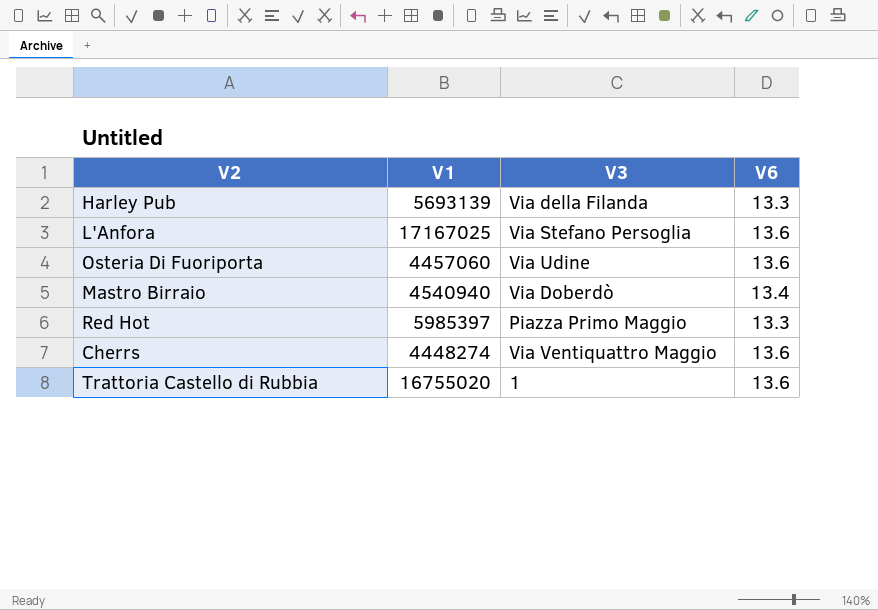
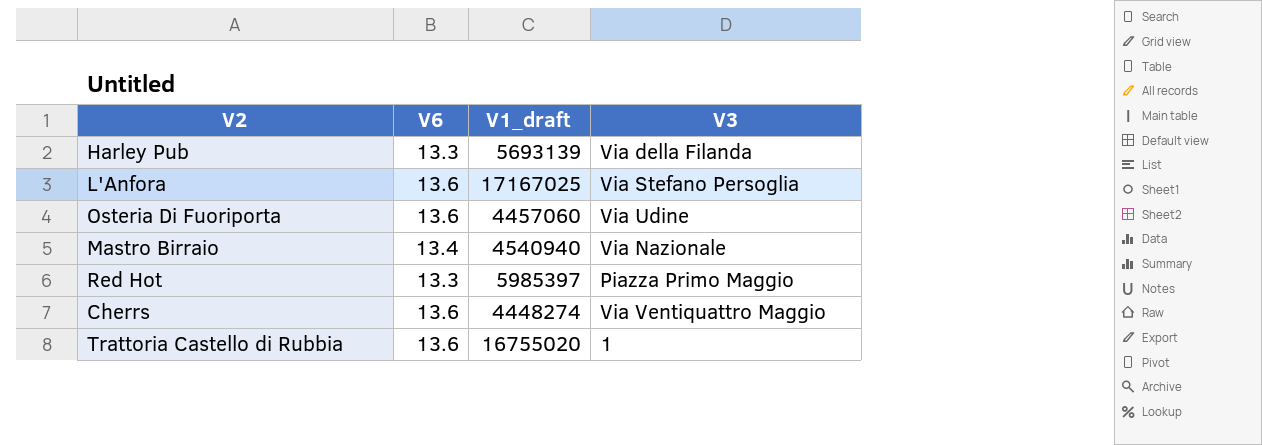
column V6 | position: 4 -> 2
column name: V1 -> V1_draft
Mastro Birraio | V3: Via Doberdò -> Via Nazionale

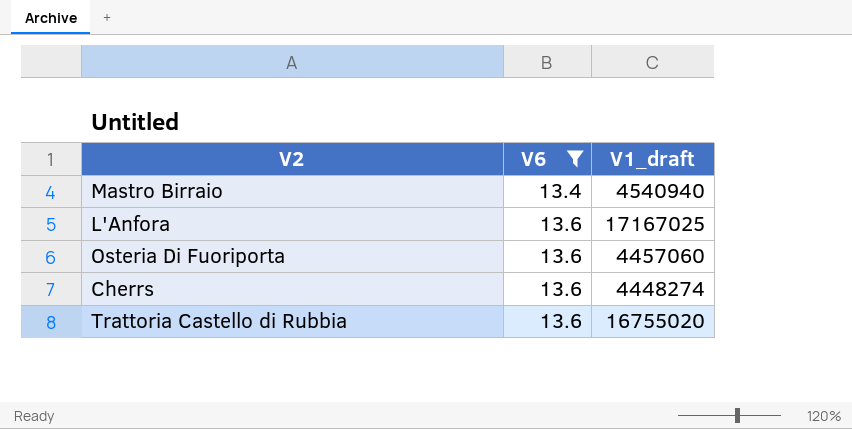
filter: none -> V6 != 13.3
row order: none -> V6 ascending
column V3 | position: 4 -> none

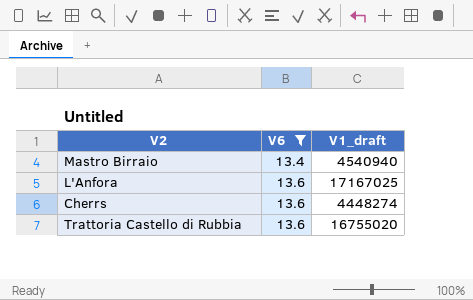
row Osteria Di Fuoriporta: 13.6 | 4457060 -> none

